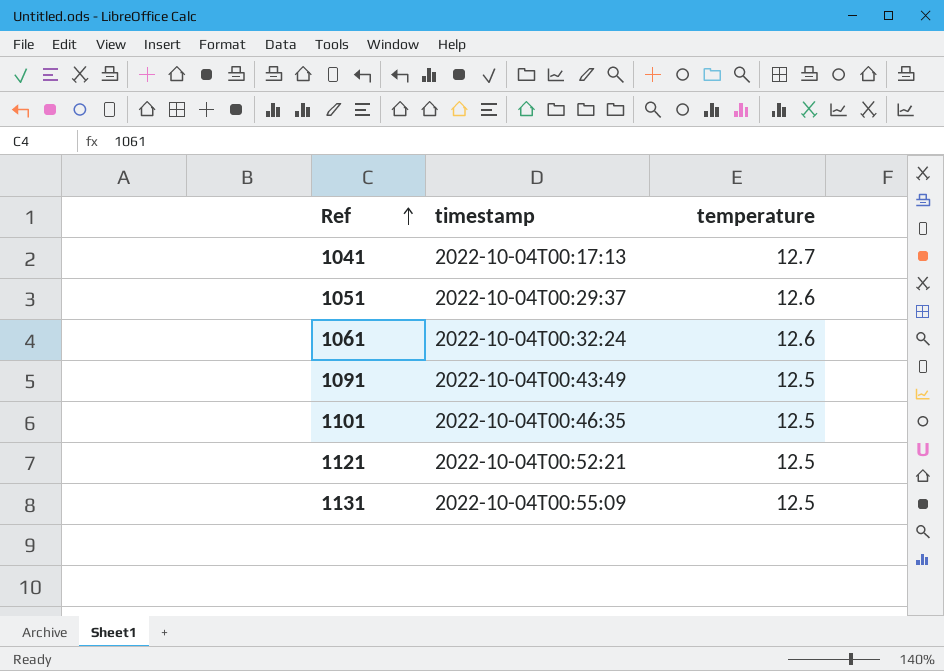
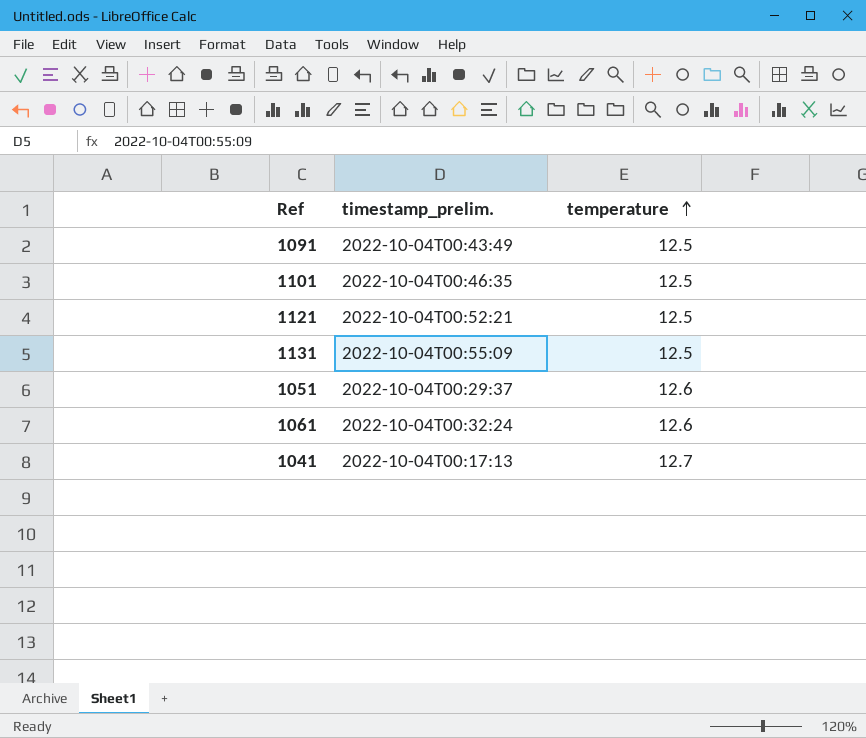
row order: Ref ascending -> temperature ascending
column name: timestamp -> timestamp_prelim.

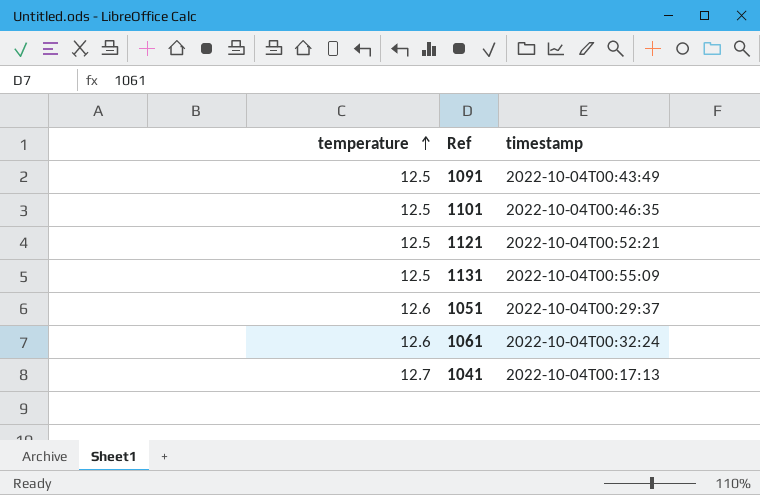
column temperature | position: 3 -> 1
column name: timestamp_prelim. -> timestamp

